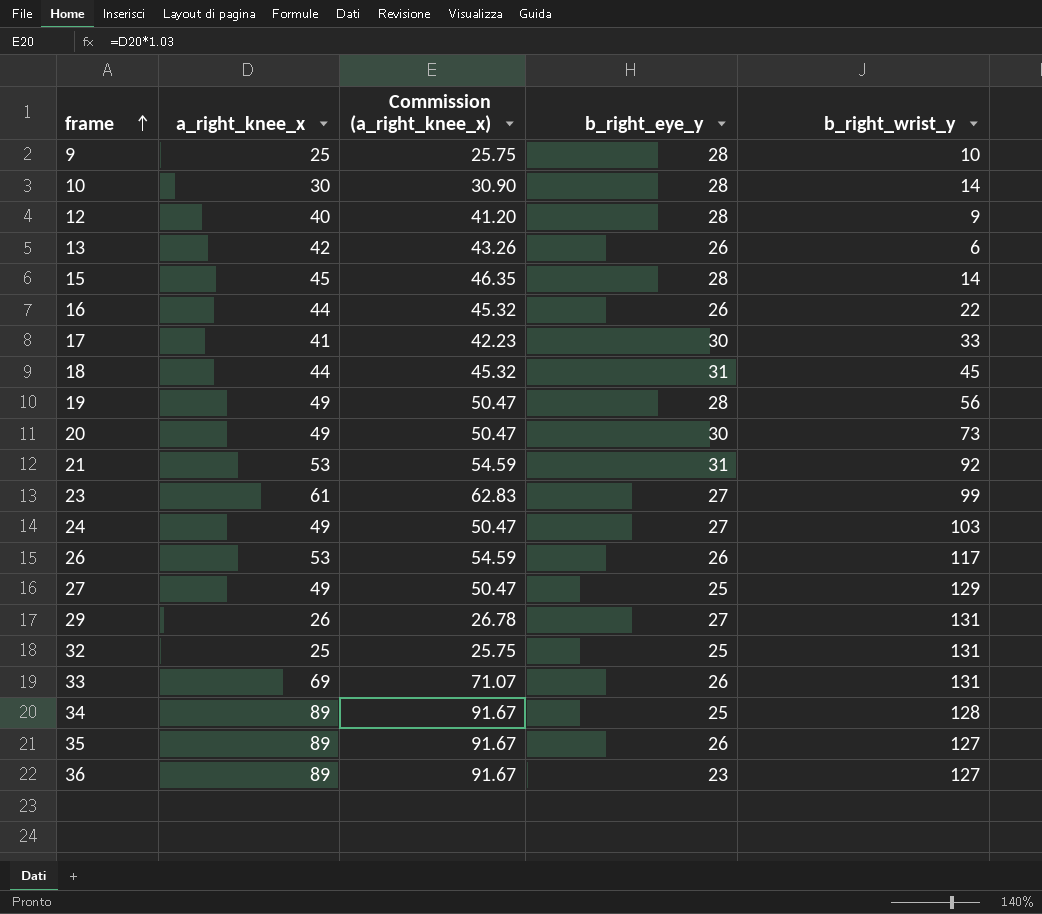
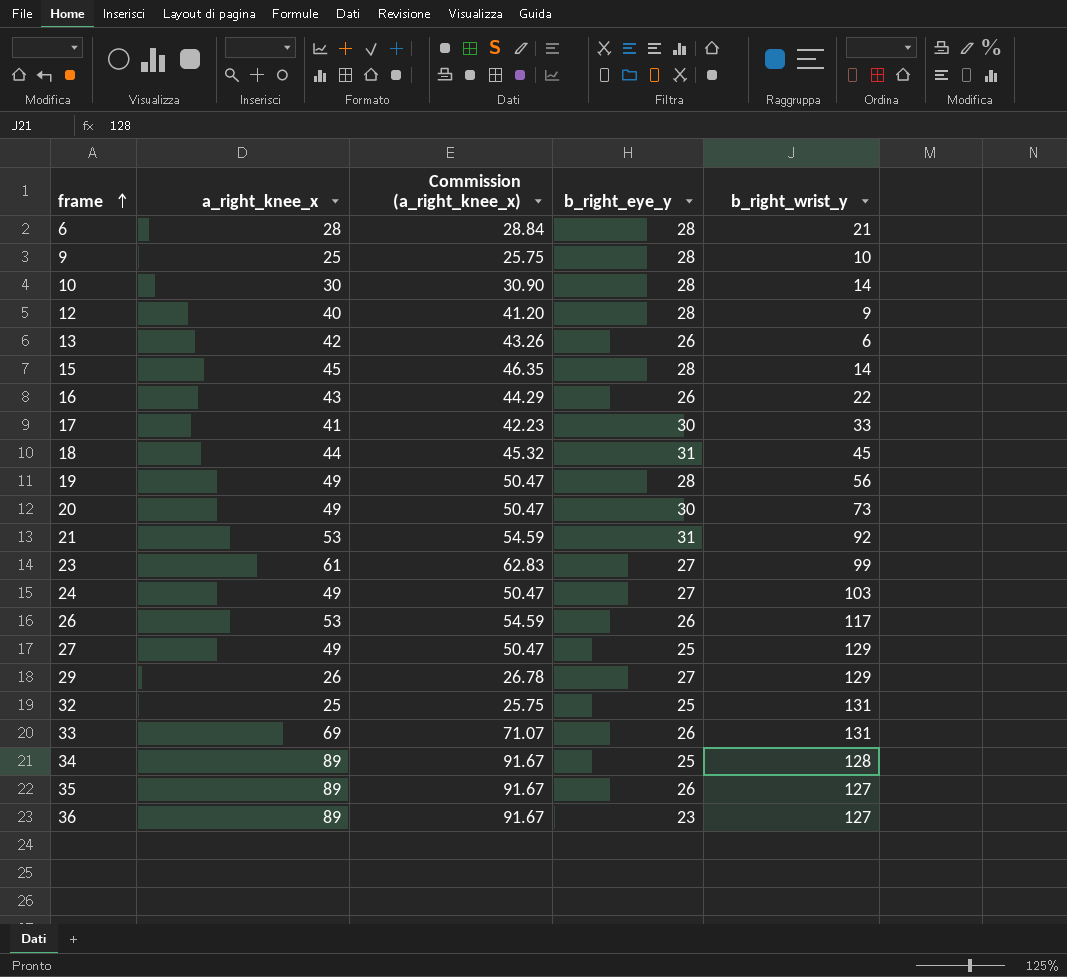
row 6: none -> 28 | 28.84 | 28 | 21
16 | a_right_knee_x: 44 -> 43
16 | Commission (a_right_knee_x): 45.32 -> 44.29
29 | b_right_wrist_y: 131 -> 129

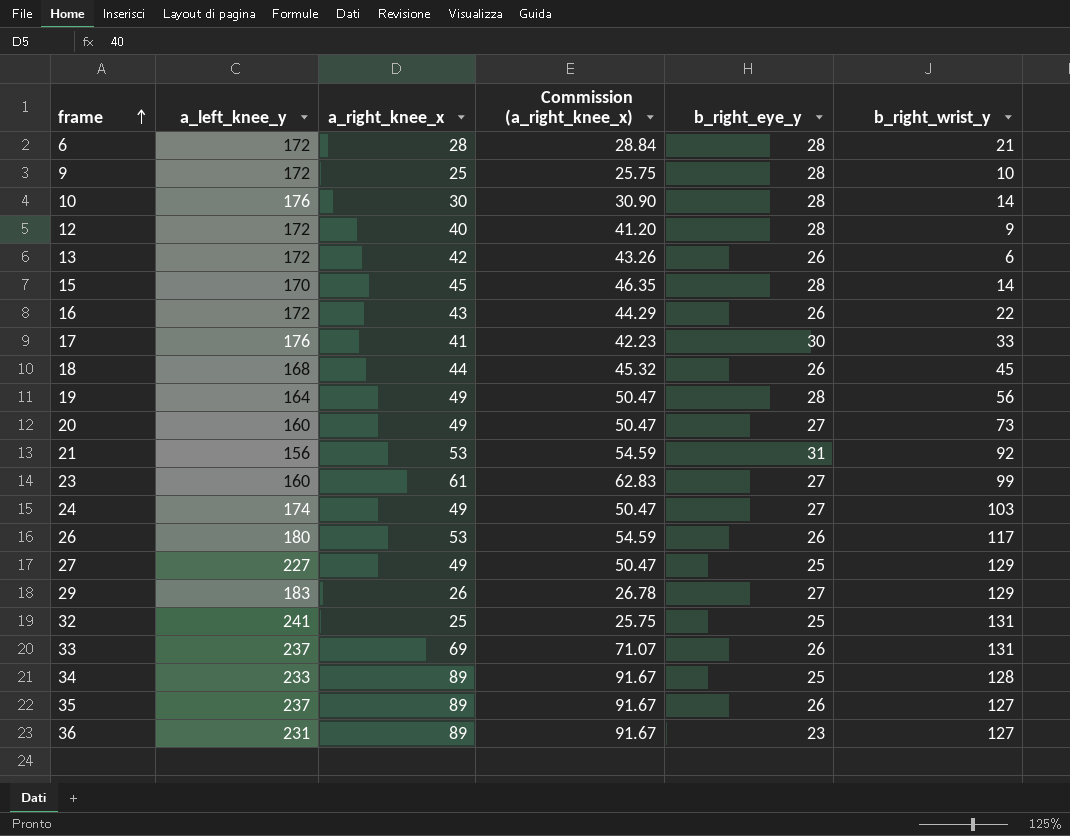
column a_left_knee_y | position: none -> 2
18 | b_right_eye_y: 31 -> 26
20 | b_right_eye_y: 30 -> 27

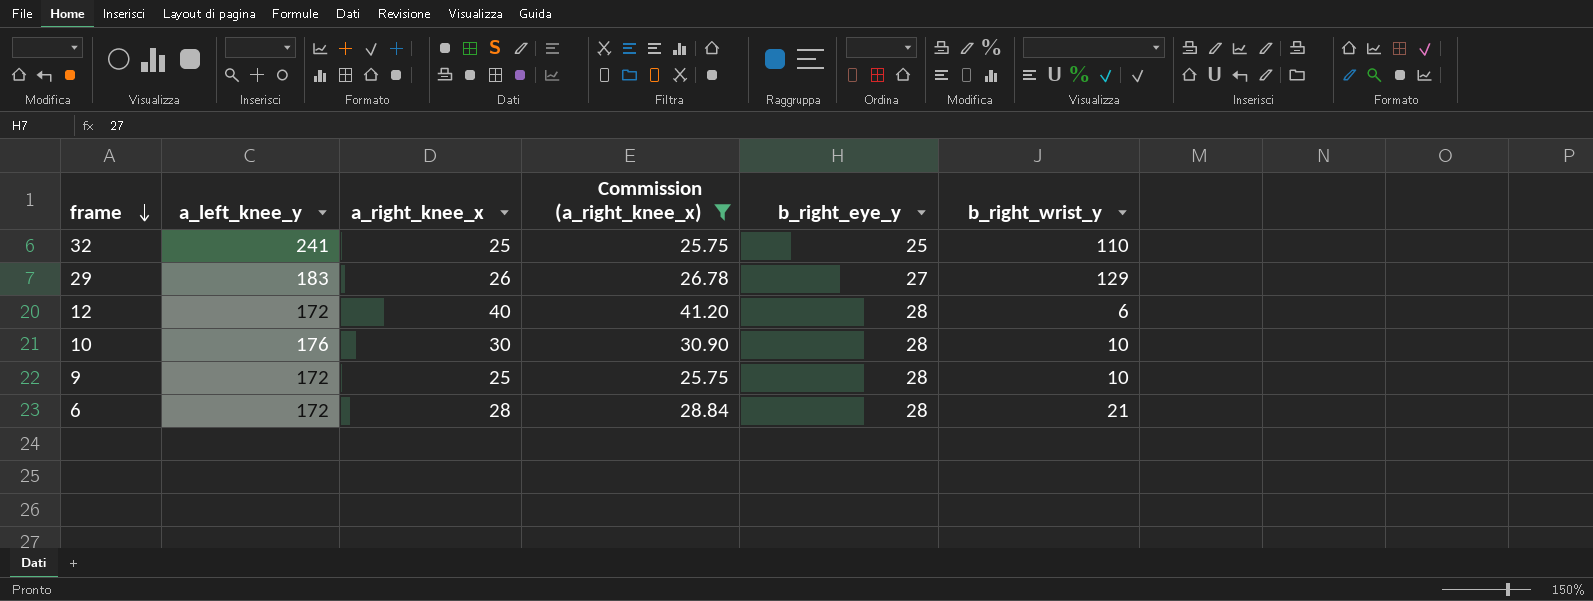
filter: none -> Commission (a_right_knee_x) <= 41.20
row order: frame ascending -> frame descending
32 | b_right_wrist_y: 131 -> 110
12 | b_right_wrist_y: 9 -> 6
10 | b_right_wrist_y: 14 -> 10

